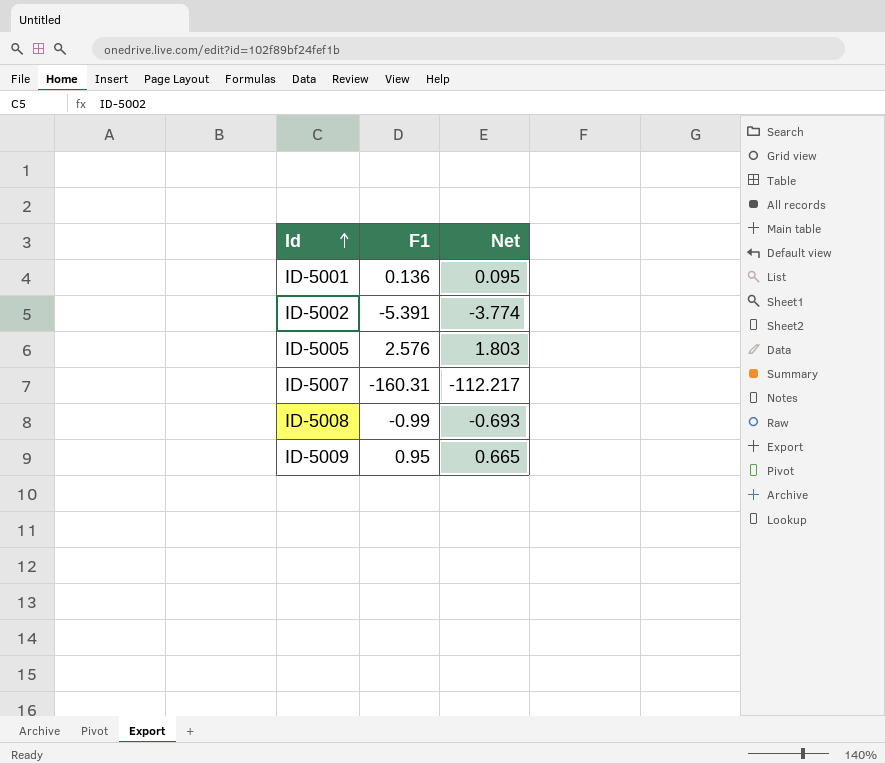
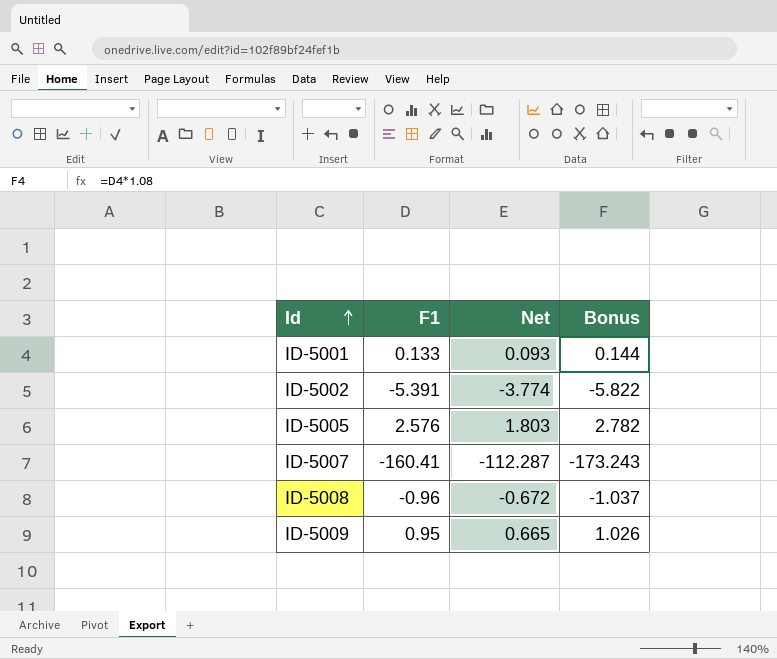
column Bonus | formula: none -> [F1] * 1.08
ID-5001 | F1: 0.136 -> 0.133
ID-5001 | Net: 0.095 -> 0.093
ID-5007 | F1: -160.31 -> -160.41
ID-5007 | Net: -112.217 -> -112.287
ID-5008 | F1: -0.99 -> -0.96
ID-5008 | Net: -0.693 -> -0.672

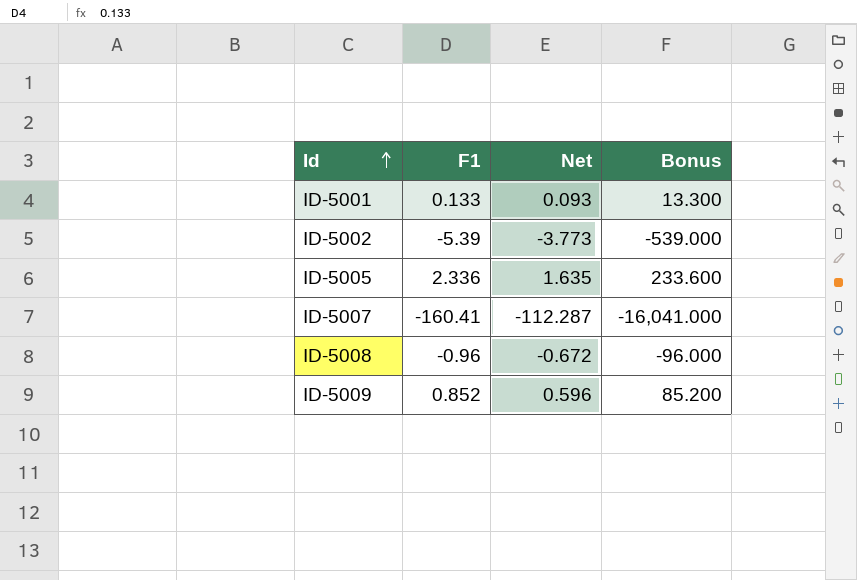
column Bonus | formula: [F1] * 1.08 -> [F1] * 100
ID-5002 | F1: -5.391 -> -5.39
ID-5002 | Net: -3.774 -> -3.773
ID-5005 | F1: 2.576 -> 2.336
ID-5005 | Net: 1.803 -> 1.635
ID-5009 | F1: 0.95 -> 0.852
ID-5009 | Net: 0.665 -> 0.596

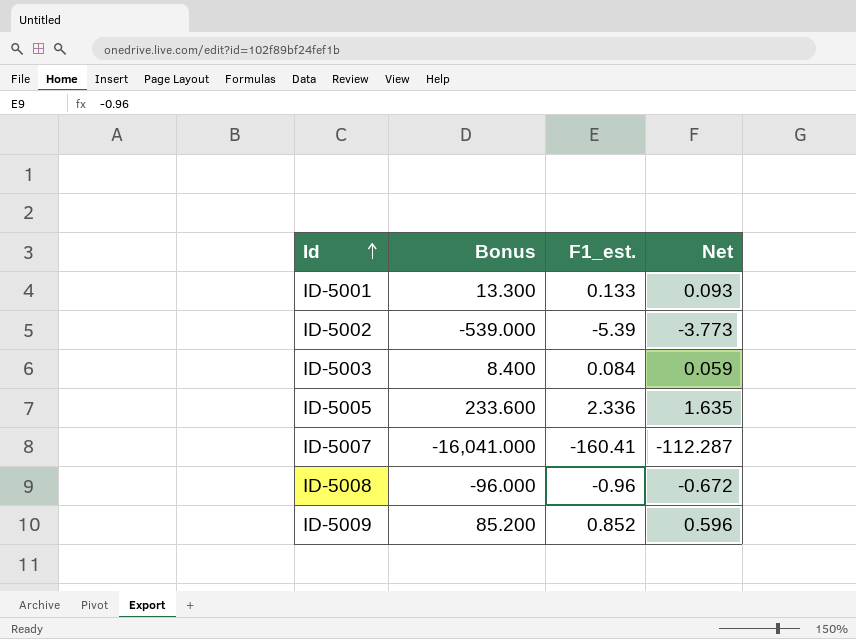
column Bonus | position: 4 -> 2
column name: F1 -> F1_est.
row ID-5003: none -> 8.400 | 0.084 | 0.059

